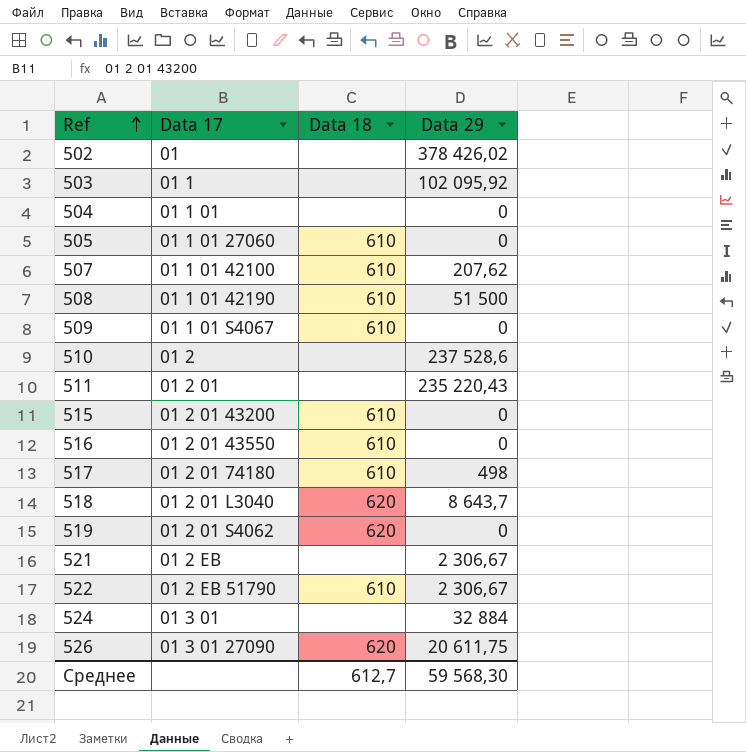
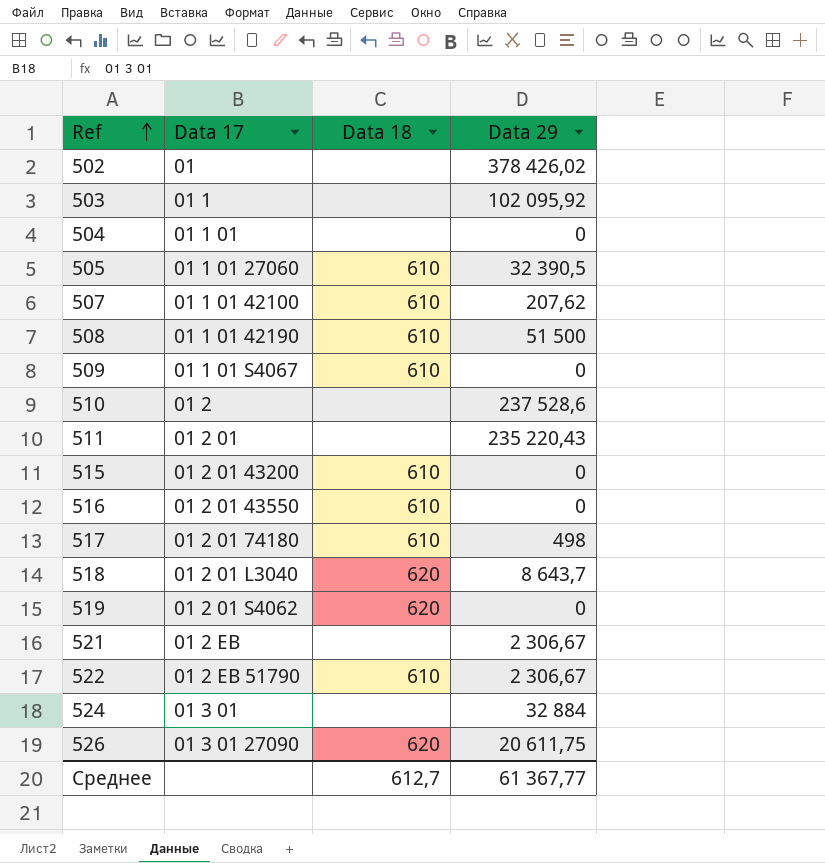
505 | Data 29: 0 -> 32 390,5
Среднее | Data 29: 59 568,30 -> 61 367,77

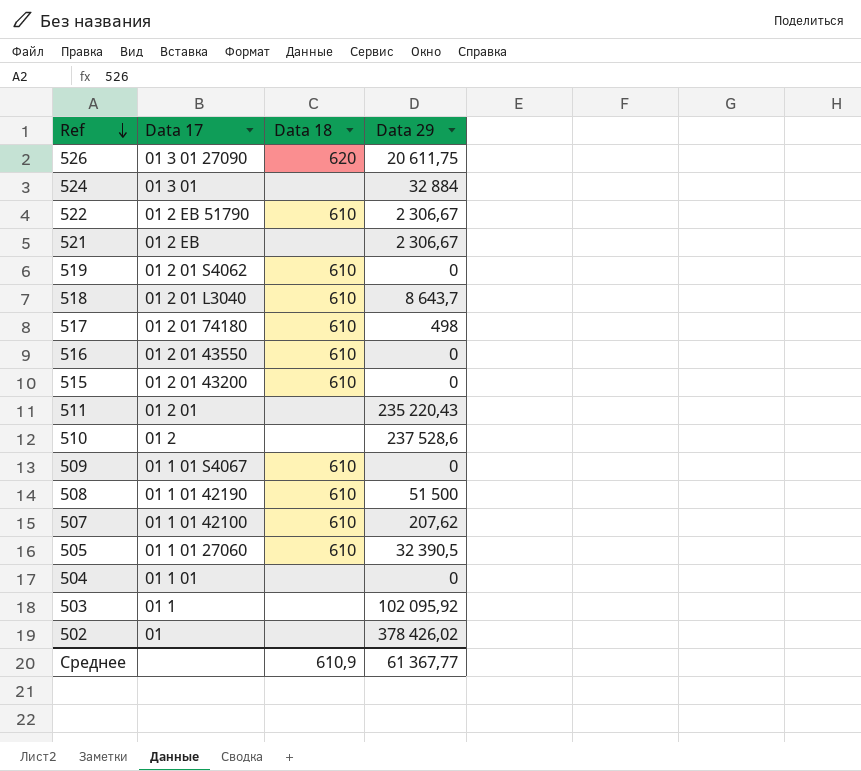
row order: Ref ascending -> Ref descending
519 | Data 18: 620 -> 610
518 | Data 18: 620 -> 610
Среднее | Data 18: 612,7 -> 610,9

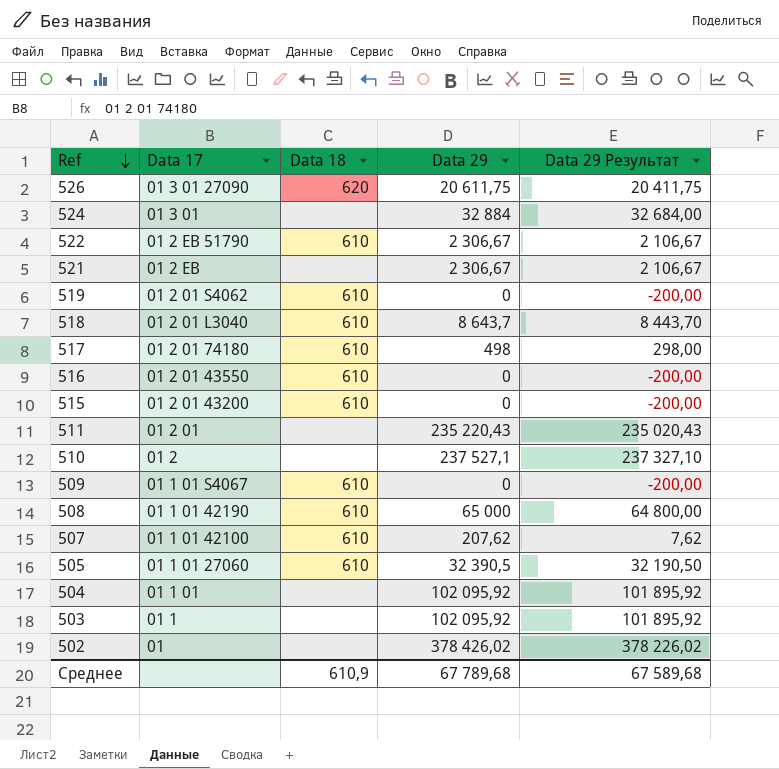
column Data 29 Результат | formula: none -> [Data 29] - 200
510 | Data 29: 237 528,6 -> 237 527,1
508 | Data 29: 51 500 -> 65 000
504 | Data 29: 0 -> 102 095,92
Среднее | Data 29: 61 367,77 -> 67 789,68

